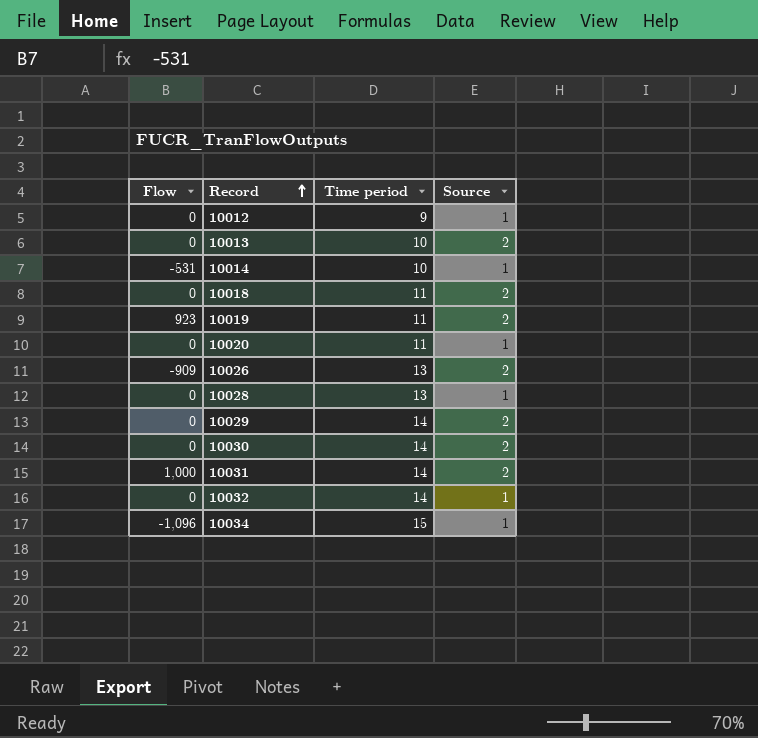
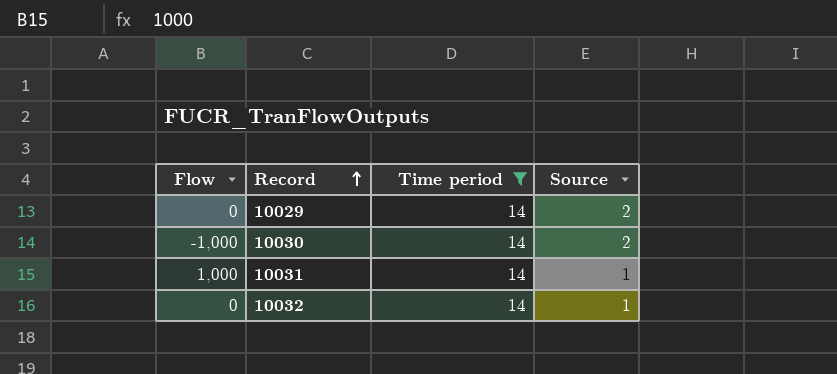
filter: none -> Time period = 14
10030 | Flow: 0 -> -1,000
10031 | Source: 2 -> 1

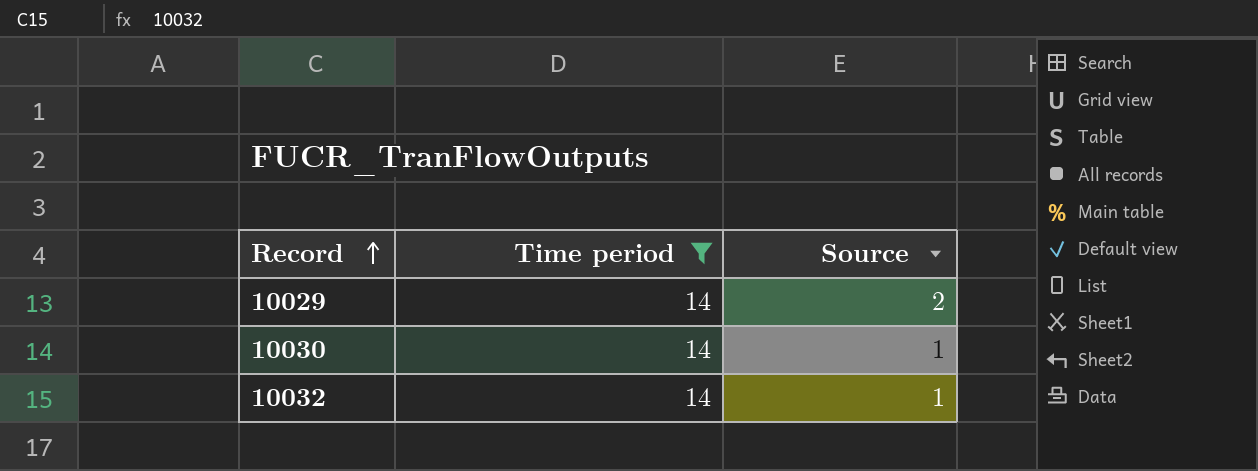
column Flow | position: 1 -> none
row 10031: 1,000 | 14 | 1 -> none
10030 | Source: 2 -> 1

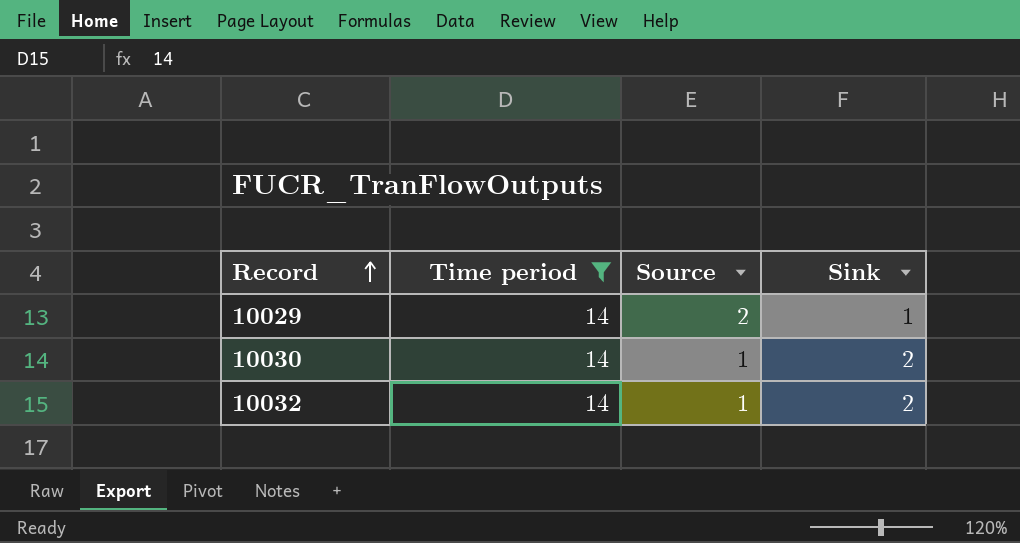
column Sink | position: none -> 4

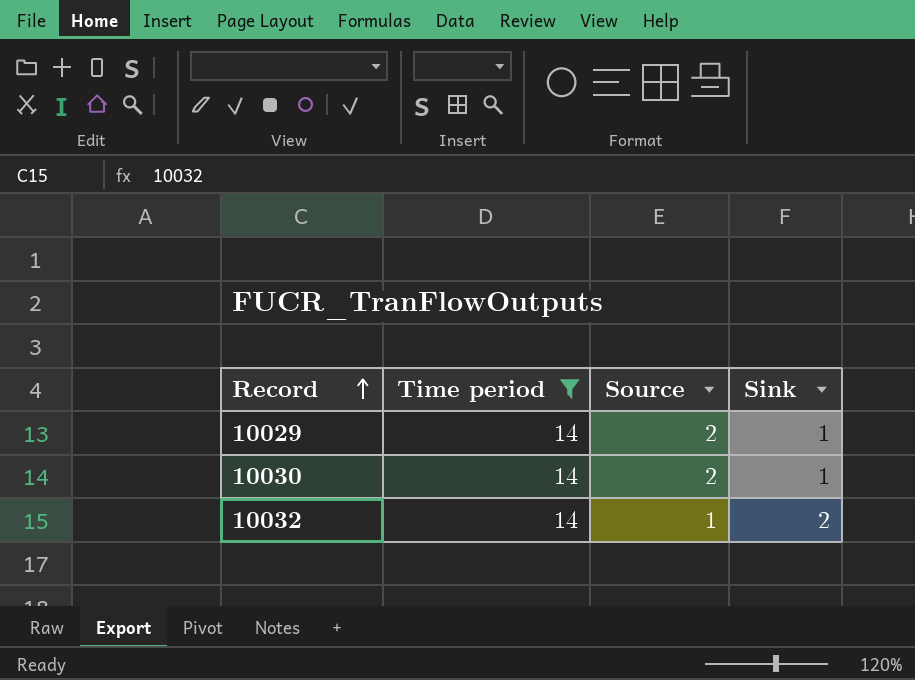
10030 | Source: 1 -> 2
10030 | Sink: 2 -> 1

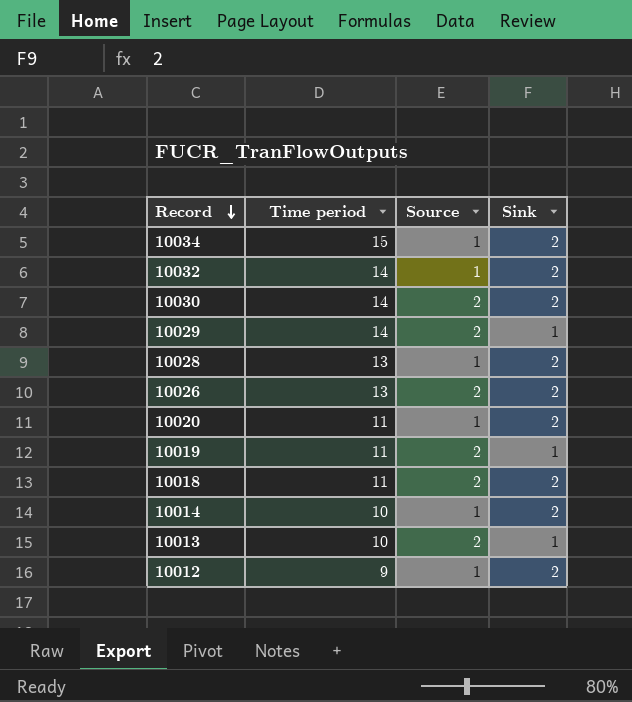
filter: Time period = 14 -> none
row order: Record ascending -> Record descending
10030 | Sink: 1 -> 2

